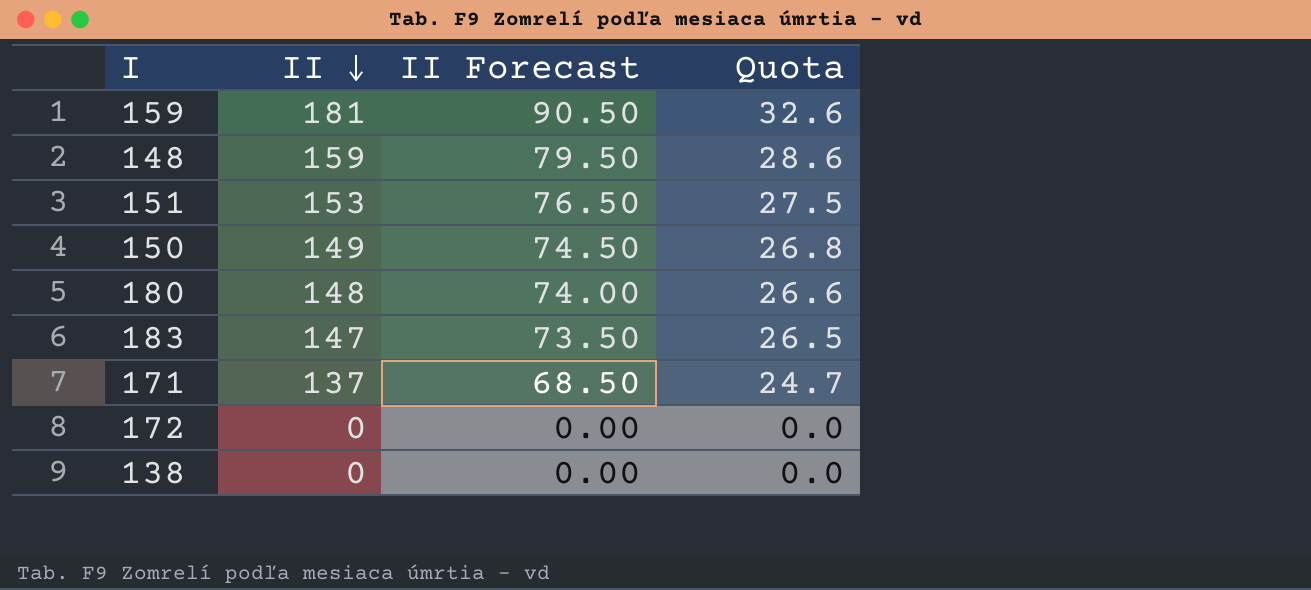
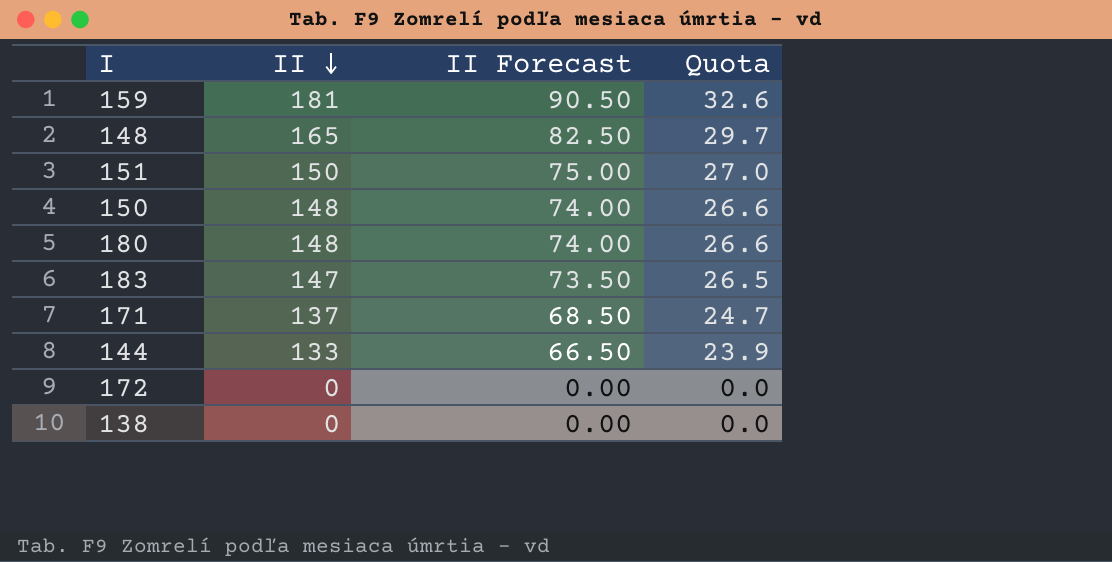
148 | II: 159 -> 165
148 | II Forecast: 79.50 -> 82.50
148 | Quota: 28.6 -> 29.7
151 | II: 153 -> 150
151 | II Forecast: 76.50 -> 75.00
151 | Quota: 27.5 -> 27.0
150 | II: 149 -> 148
150 | II Forecast: 74.50 -> 74.00
150 | Quota: 26.8 -> 26.6
row 144: none -> 133 | 66.50 | 23.9

